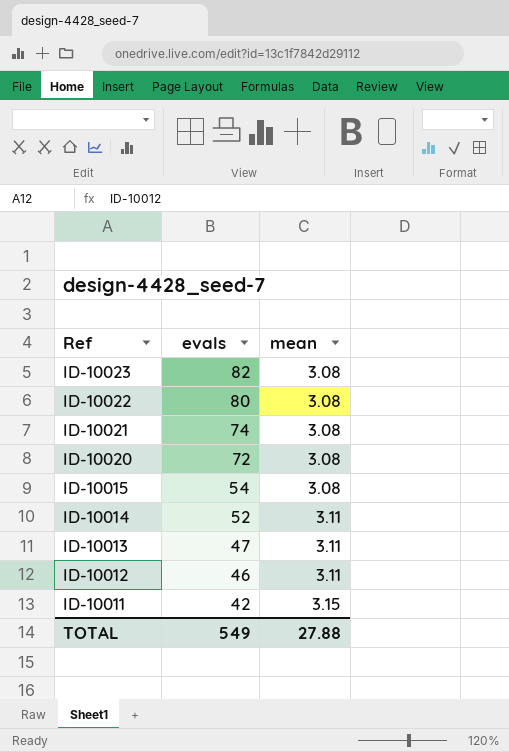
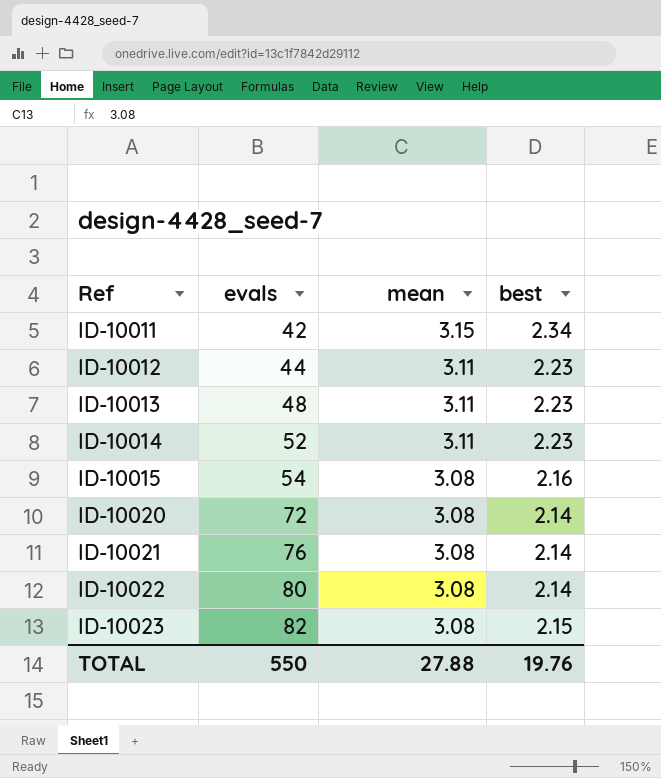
row order: Ref descending -> Ref ascending
column best | position: none -> 4
ID-10012 | evals: 46 -> 44
ID-10013 | evals: 47 -> 48
ID-10021 | evals: 74 -> 76
TOTAL | evals: 549 -> 550

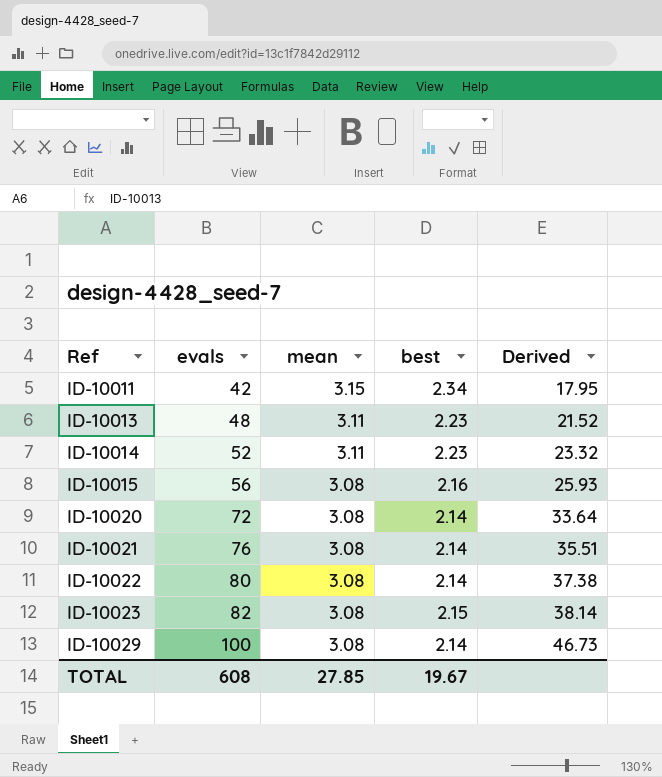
column Derived | formula: none -> [evals] / [best]
row ID-10012: 44 | 3.11 | 2.23 -> none
ID-10015 | evals: 54 -> 56
row ID-10029: none -> 100 | 3.08 | 2.14 | 46.73
TOTAL | evals: 550 -> 608
TOTAL | mean: 27.88 -> 27.85
TOTAL | best: 19.76 -> 19.67

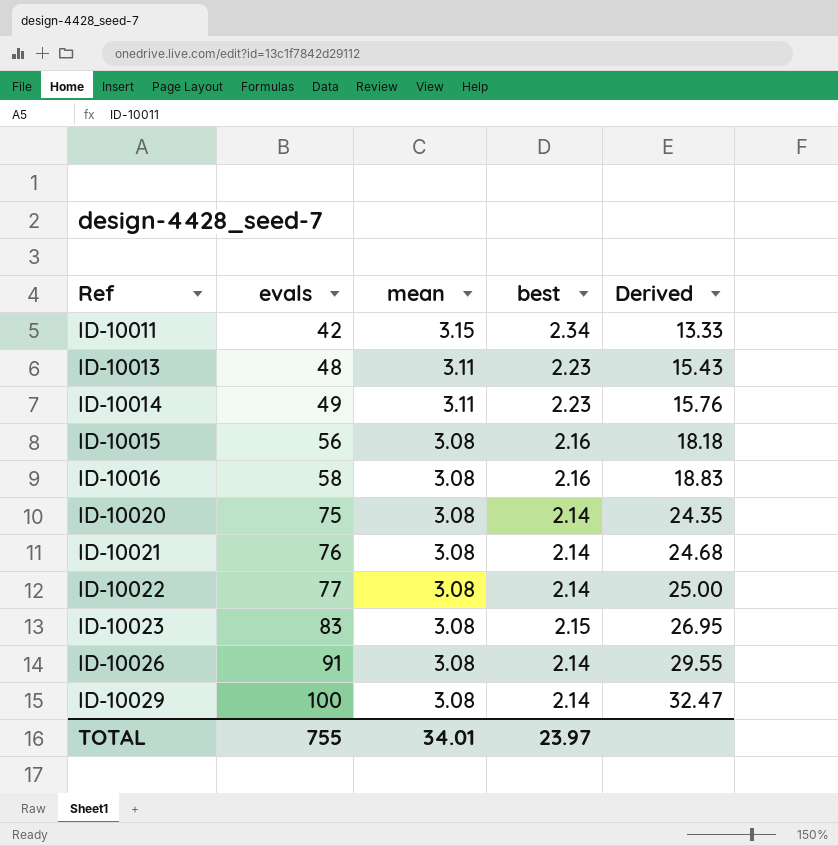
column Derived | formula: [evals] / [best] -> [evals] / [mean]
ID-10014 | evals: 52 -> 49
row ID-10016: none -> 58 | 3.08 | 2.16 | 18.83
ID-10020 | evals: 72 -> 75
ID-10022 | evals: 80 -> 77
ID-10023 | evals: 82 -> 83
row ID-10026: none -> 91 | 3.08 | 2.14 | 29.55
TOTAL | evals: 608 -> 755
TOTAL | mean: 27.85 -> 34.01
TOTAL | best: 19.67 -> 23.97

